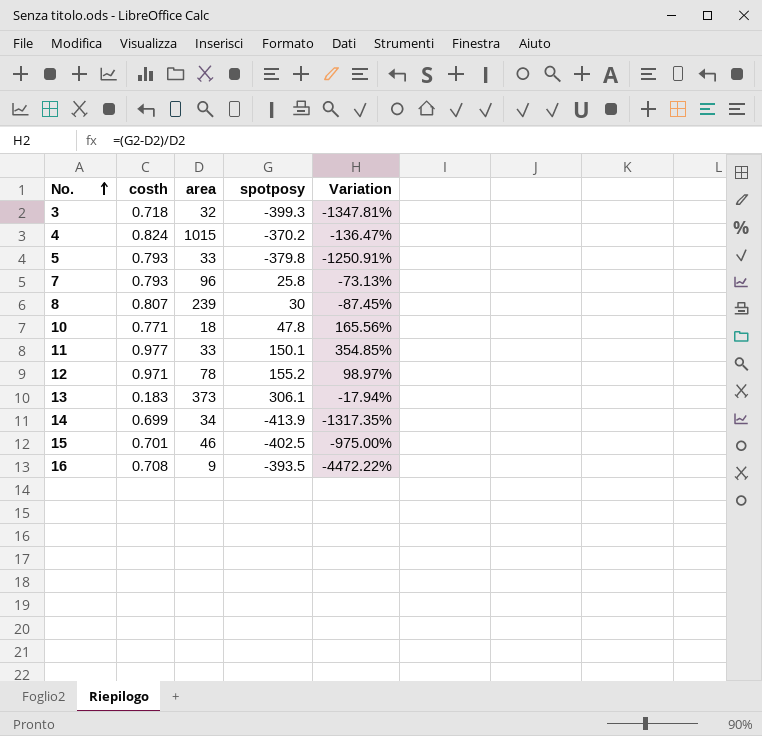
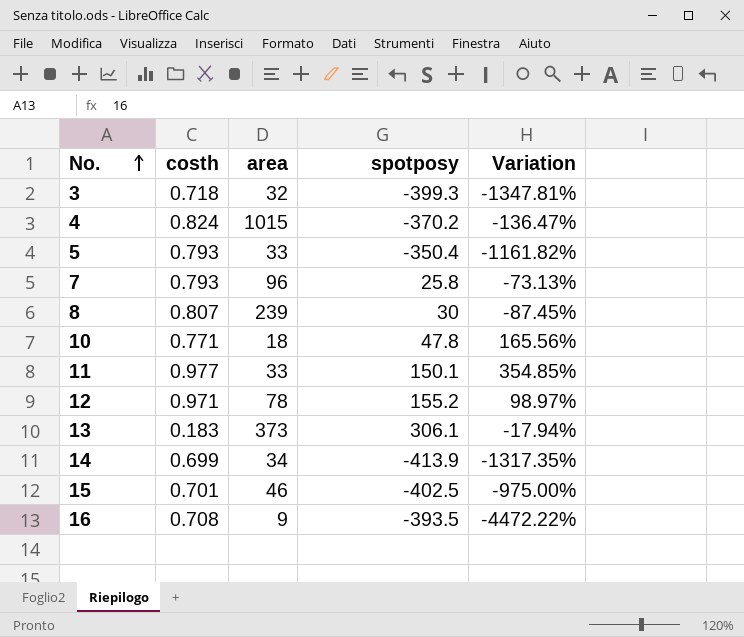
5 | spotposy: -379.8 -> -350.4
5 | Variation: -1250.91% -> -1161.82%

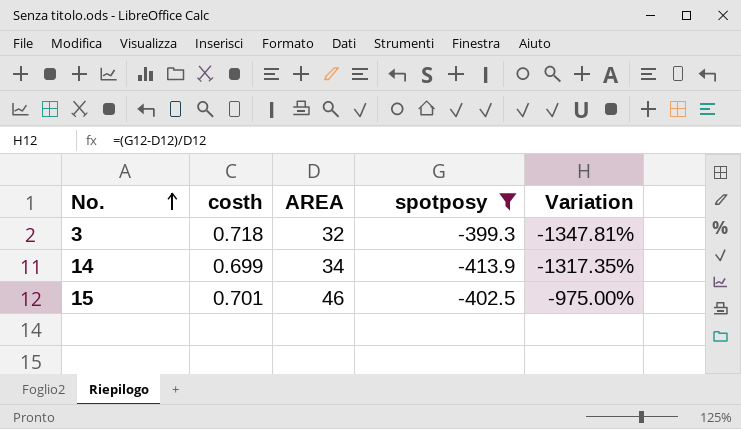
filter: none -> spotposy <= -399.3
column name: area -> AREA

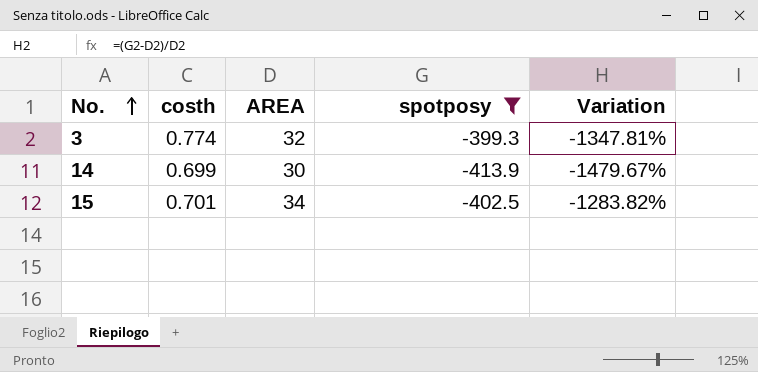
3 | costh: 0.718 -> 0.774
14 | AREA: 34 -> 30
14 | Variation: -1317.35% -> -1479.67%
15 | AREA: 46 -> 34
15 | Variation: -975.00% -> -1283.82%

